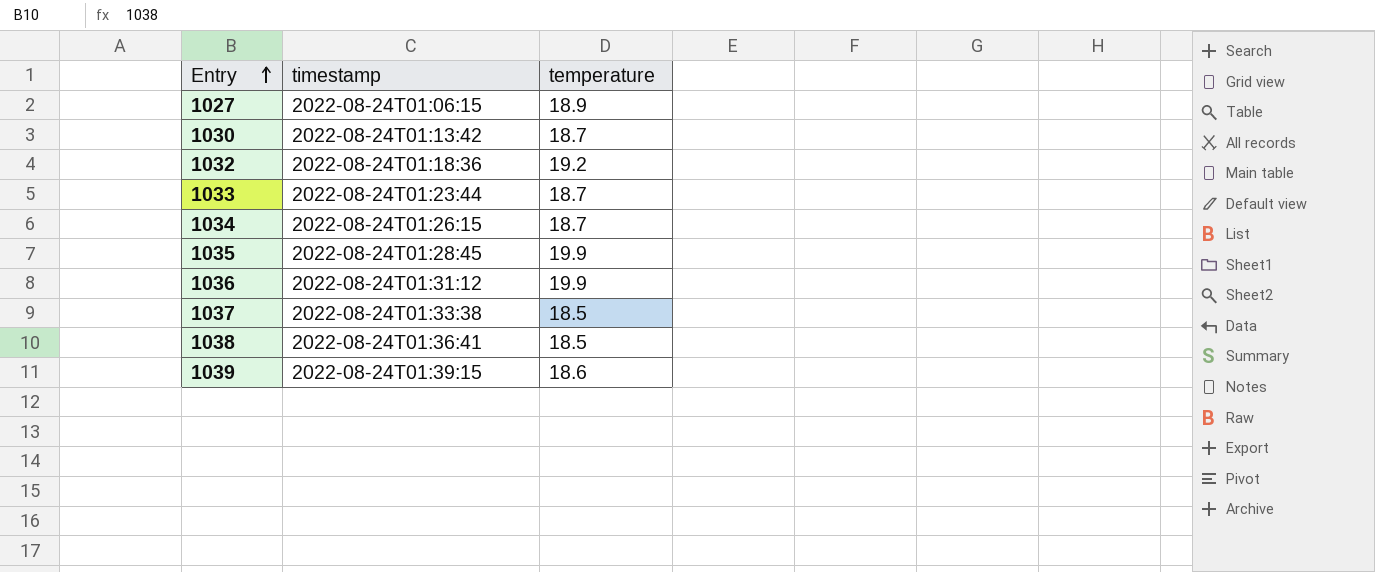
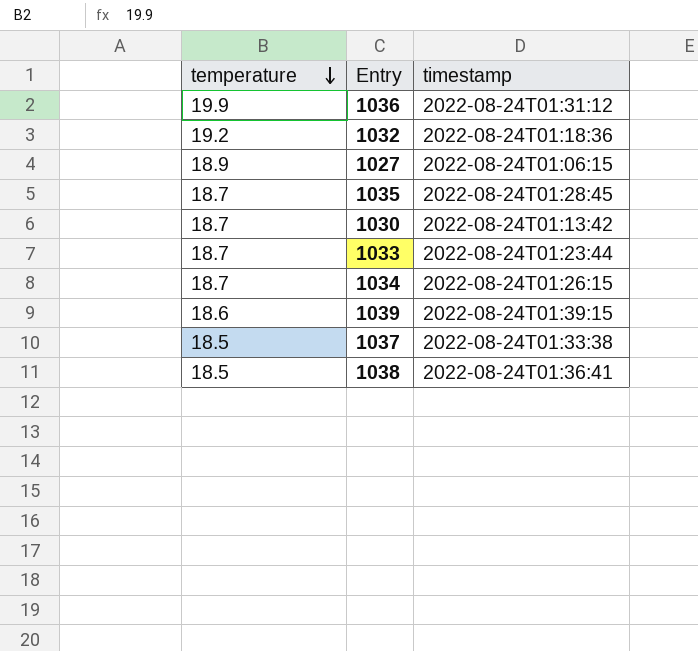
row order: Entry ascending -> temperature descending
column temperature | position: 3 -> 1
1035 | temperature: 19.9 -> 18.7

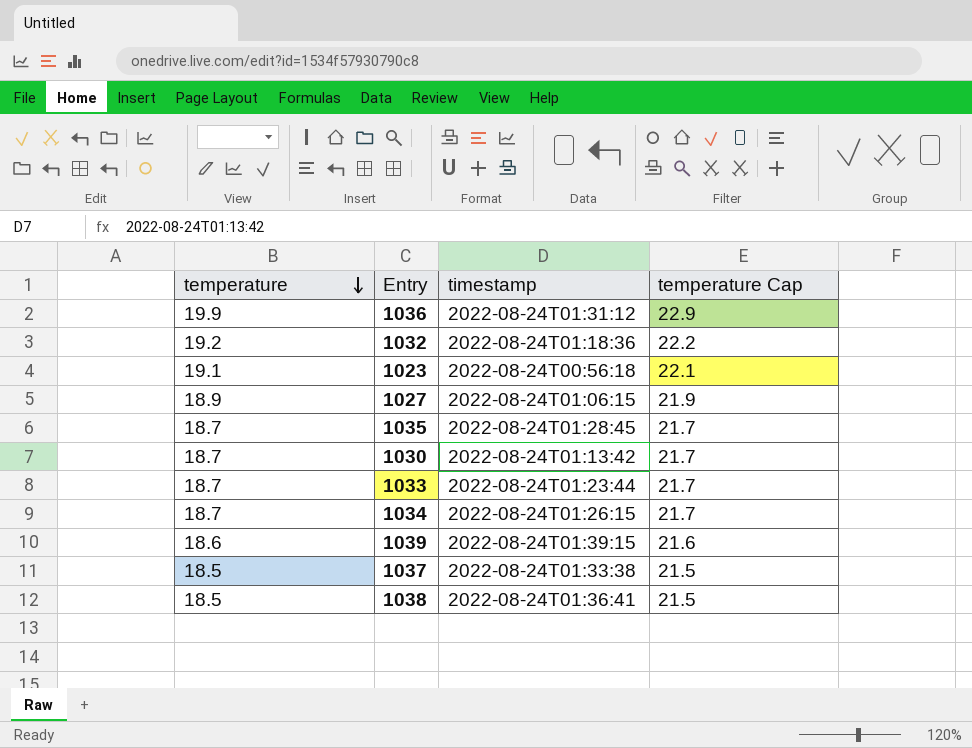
column temperature Cap | formula: none -> [temperature] + 3
row 1023: none -> 19.1 | 2022-08-24T00:56:18 | 22.1

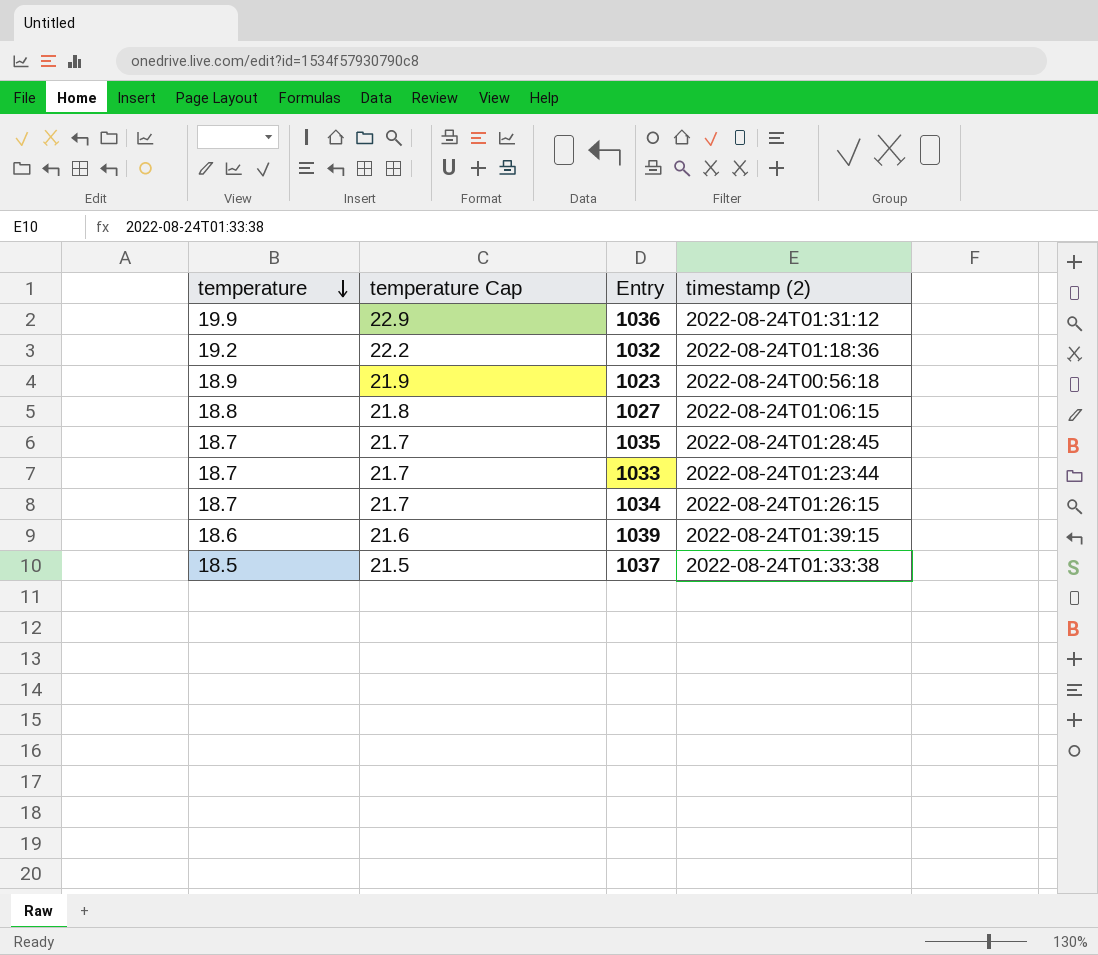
column temperature Cap | position: 4 -> 2
column name: timestamp -> timestamp (2)
row 1030: 18.7 | 2022-08-24T01:13:42 | 21.7 -> none
row 1038: 18.5 | 2022-08-24T01:36:41 | 21.5 -> none
1023 | temperature: 19.1 -> 18.9
1023 | temperature Cap: 22.1 -> 21.9
1027 | temperature: 18.9 -> 18.8
1027 | temperature Cap: 21.9 -> 21.8

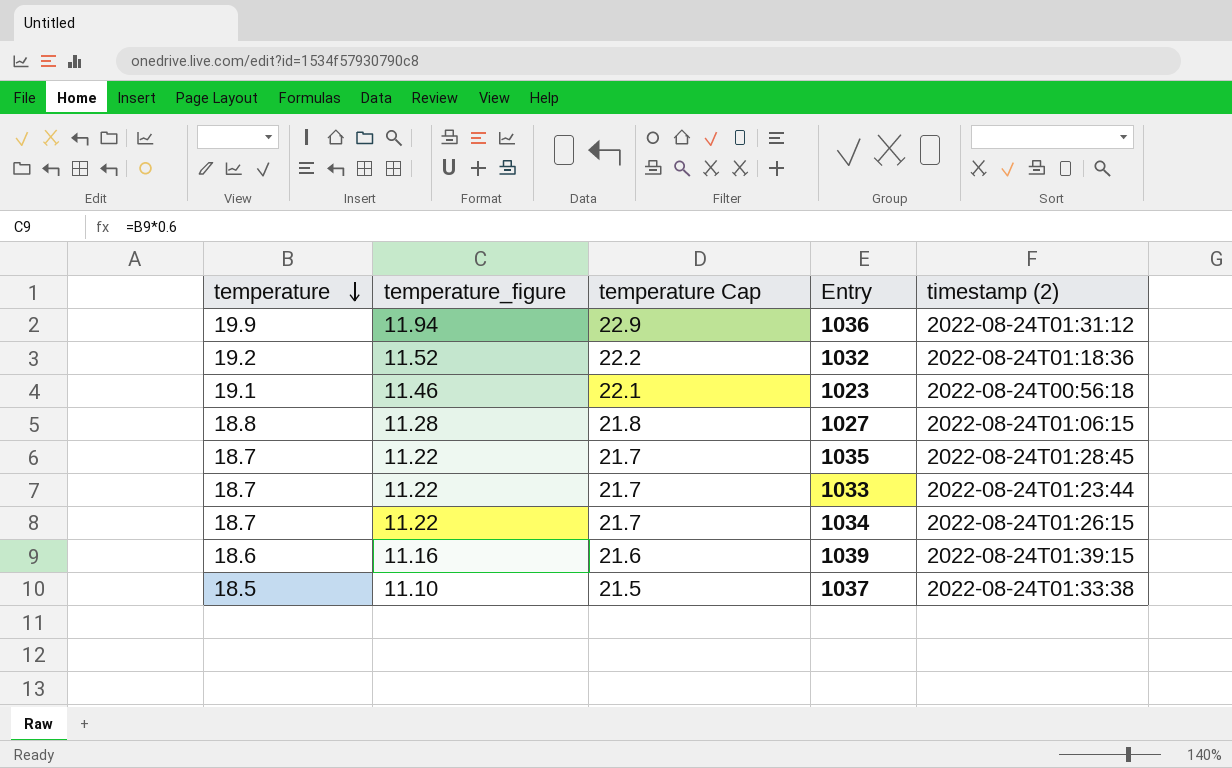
column temperature_figure | formula: none -> [temperature] * 0.6
1023 | temperature: 18.9 -> 19.1
1023 | temperature Cap: 21.9 -> 22.1

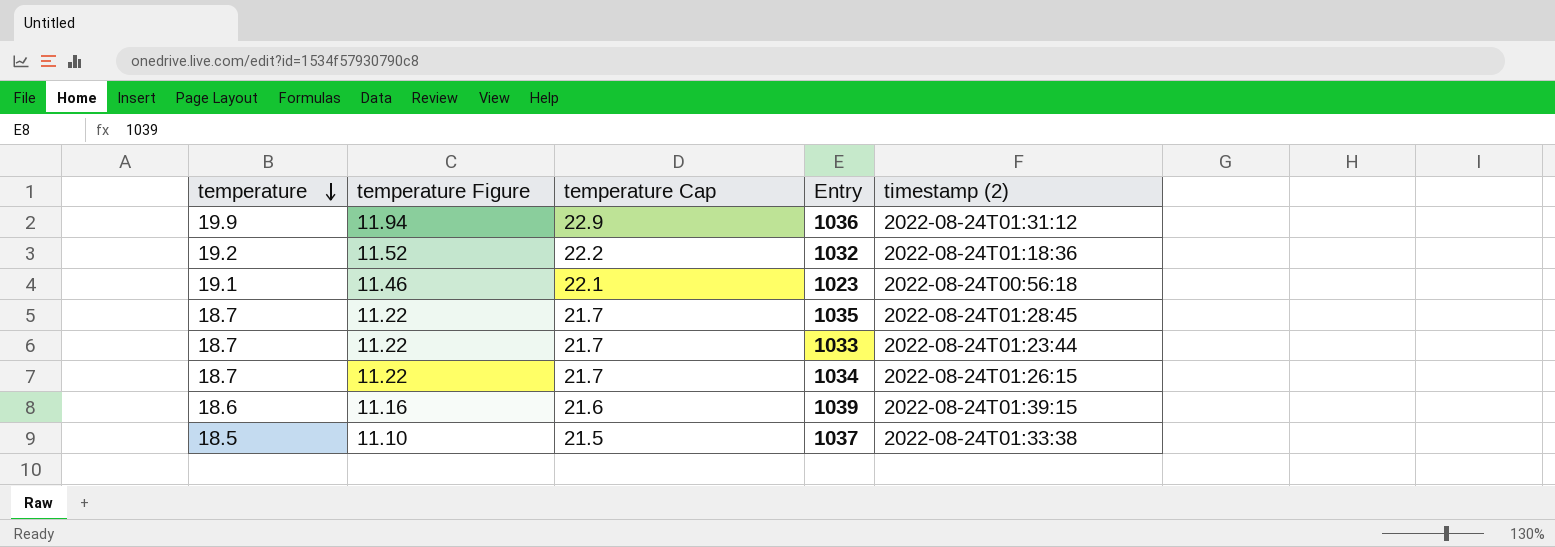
column name: temperature_figure -> temperature Figure
row 1027: 18.8 | 11.28 | 21.8 | 2022-08-24T01:06:15 -> none

